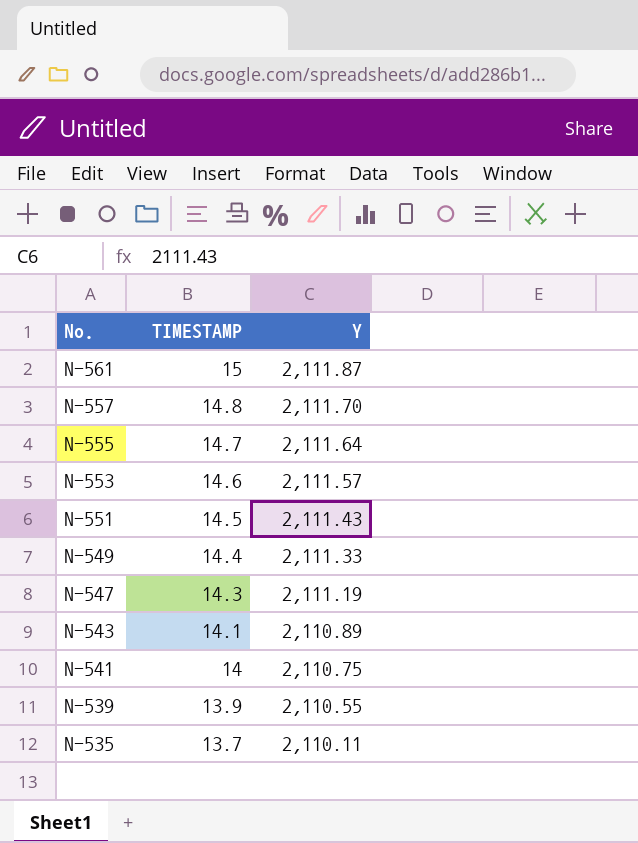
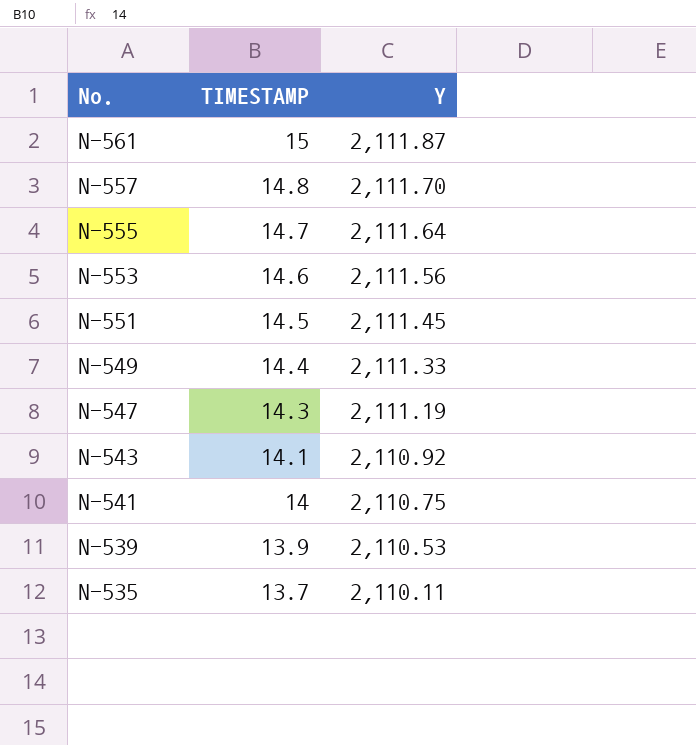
N-553 | Y: 2,111.57 -> 2,111.56
N-551 | Y: 2,111.43 -> 2,111.45
N-543 | Y: 2,110.89 -> 2,110.92
N-539 | Y: 2,110.55 -> 2,110.53

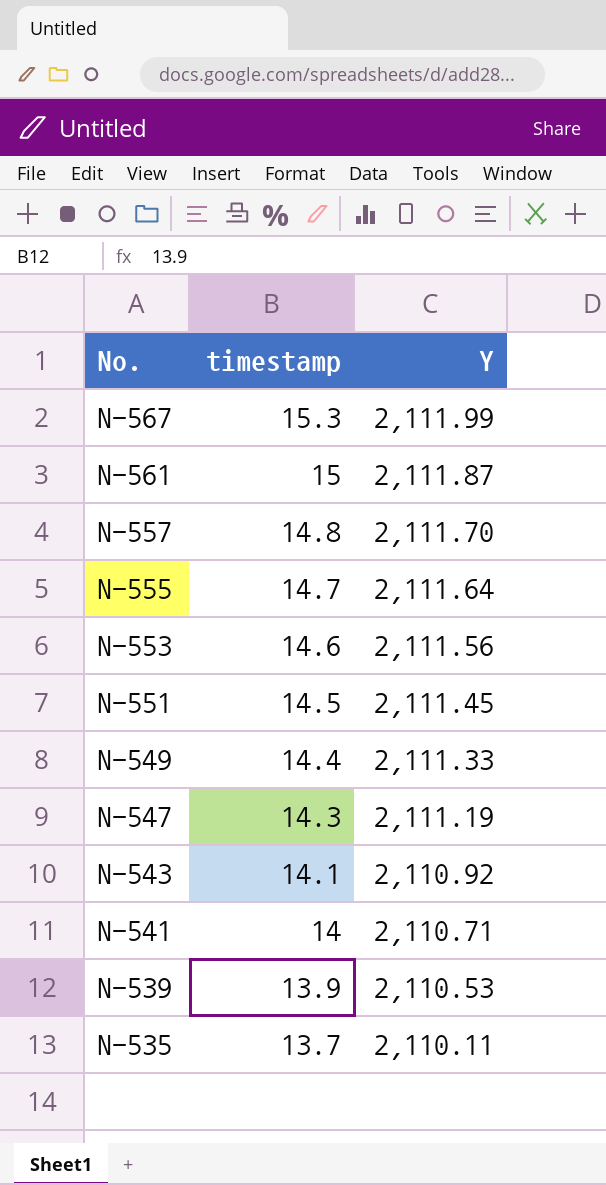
column name: TIMESTAMP -> timestamp
row N-567: none -> 15.3 | 2,111.99
N-541 | Y: 2,110.75 -> 2,110.71

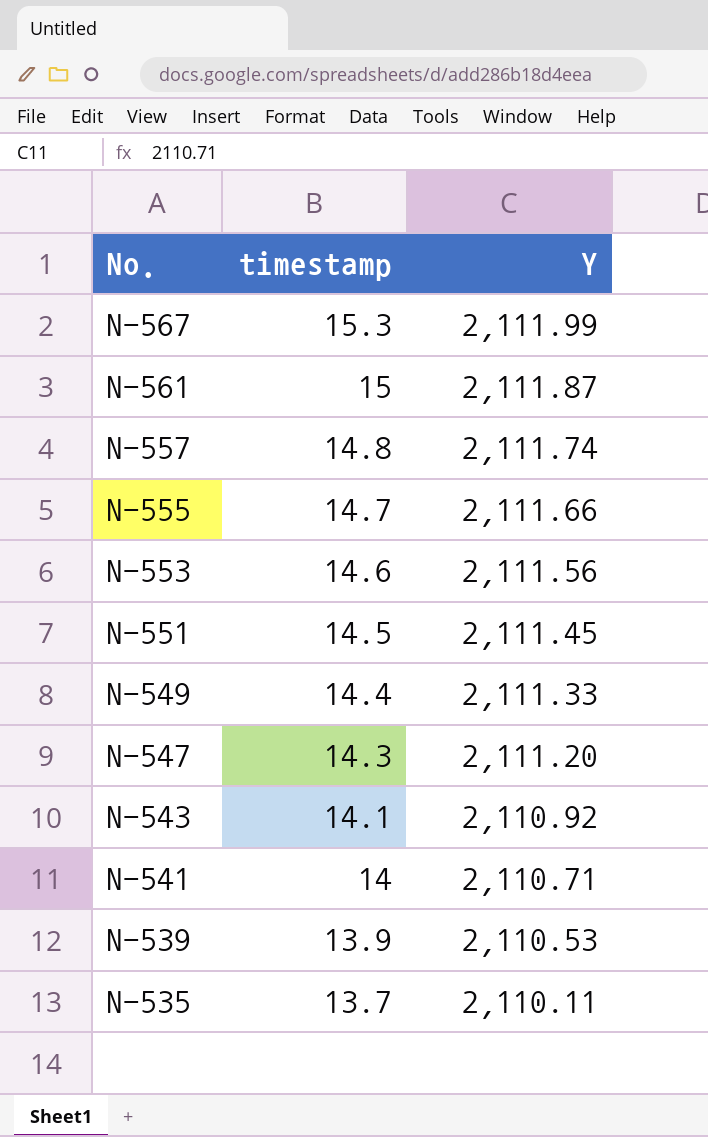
N-557 | Y: 2,111.70 -> 2,111.74
N-555 | Y: 2,111.64 -> 2,111.66
N-547 | Y: 2,111.19 -> 2,111.20

